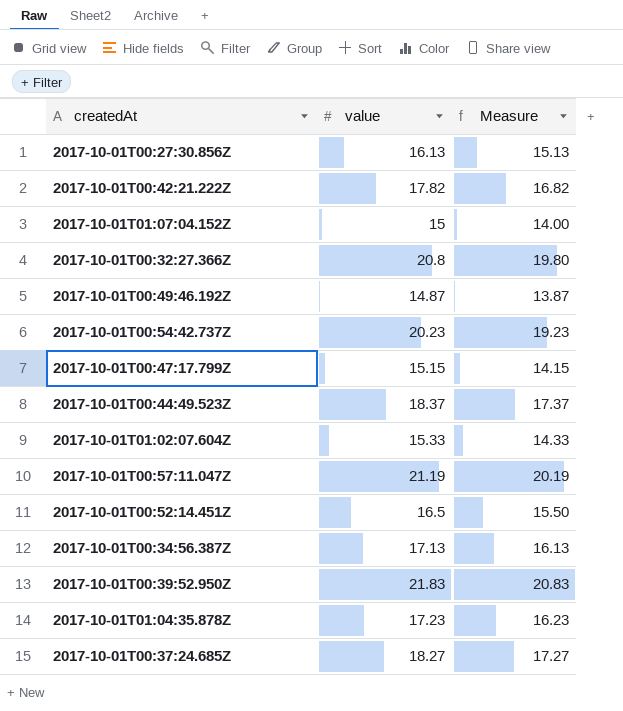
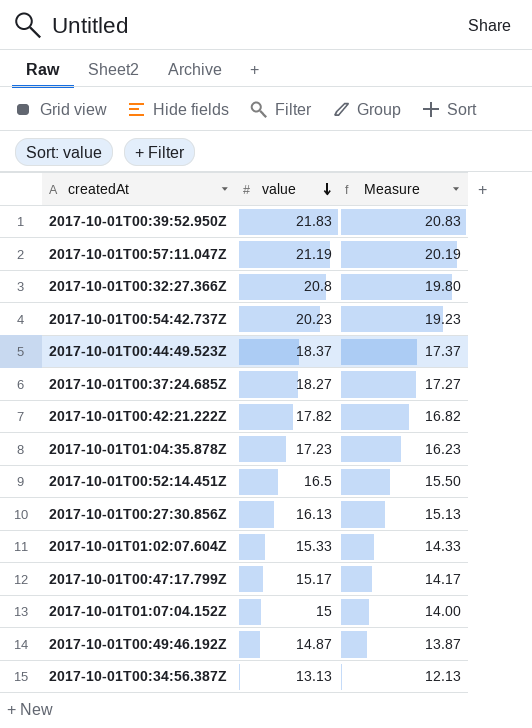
row order: none -> value descending
2017-10-01T00:47:17.799Z | value: 15.15 -> 15.17
2017-10-01T00:47:17.799Z | Measure: 14.15 -> 14.17
2017-10-01T00:34:56.387Z | value: 17.13 -> 13.13
2017-10-01T00:34:56.387Z | Measure: 16.13 -> 12.13

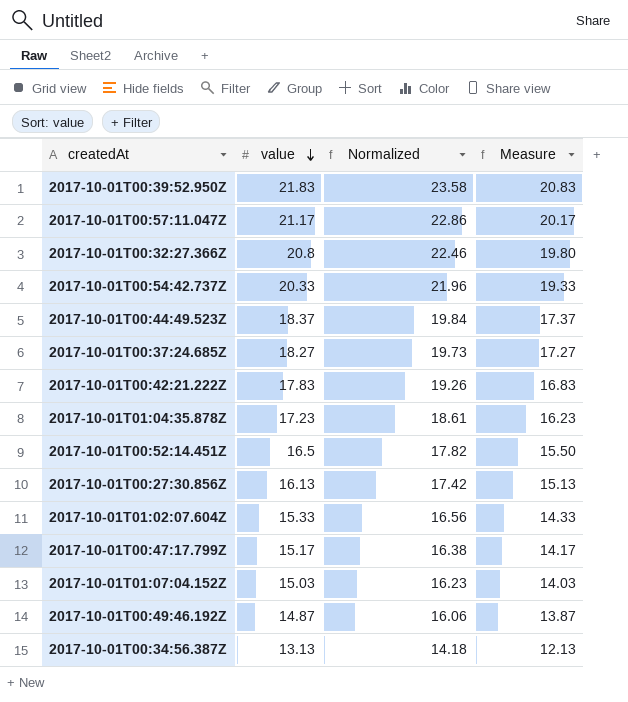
column Normalized | formula: none -> [value] * 1.08
2017-10-01T00:57:11.047Z | value: 21.19 -> 21.17
2017-10-01T00:57:11.047Z | Measure: 20.19 -> 20.17
2017-10-01T00:54:42.737Z | value: 20.23 -> 20.33
2017-10-01T00:54:42.737Z | Measure: 19.23 -> 19.33
2017-10-01T00:42:21.222Z | value: 17.82 -> 17.83
2017-10-01T00:42:21.222Z | Measure: 16.82 -> 16.83
2017-10-01T01:07:04.152Z | value: 15 -> 15.03
2017-10-01T01:07:04.152Z | Measure: 14.00 -> 14.03

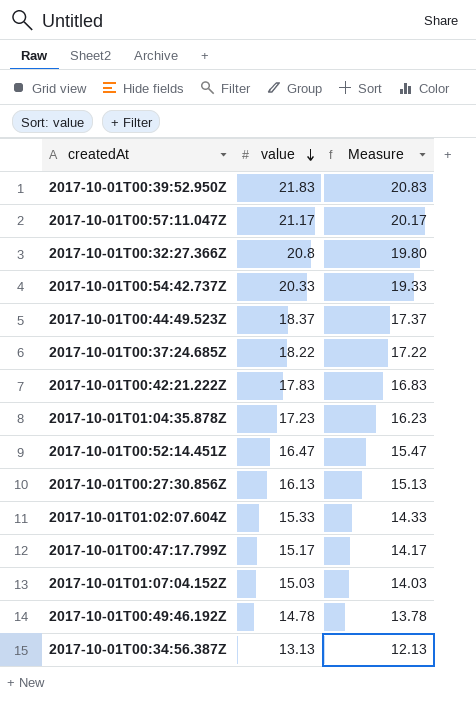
column Normalized | formula: [value] * 1.08 -> none
2017-10-01T00:37:24.685Z | value: 18.27 -> 18.22
2017-10-01T00:37:24.685Z | Measure: 17.27 -> 17.22
2017-10-01T00:52:14.451Z | value: 16.5 -> 16.47
2017-10-01T00:52:14.451Z | Measure: 15.50 -> 15.47
2017-10-01T00:49:46.192Z | value: 14.87 -> 14.78
2017-10-01T00:49:46.192Z | Measure: 13.87 -> 13.78

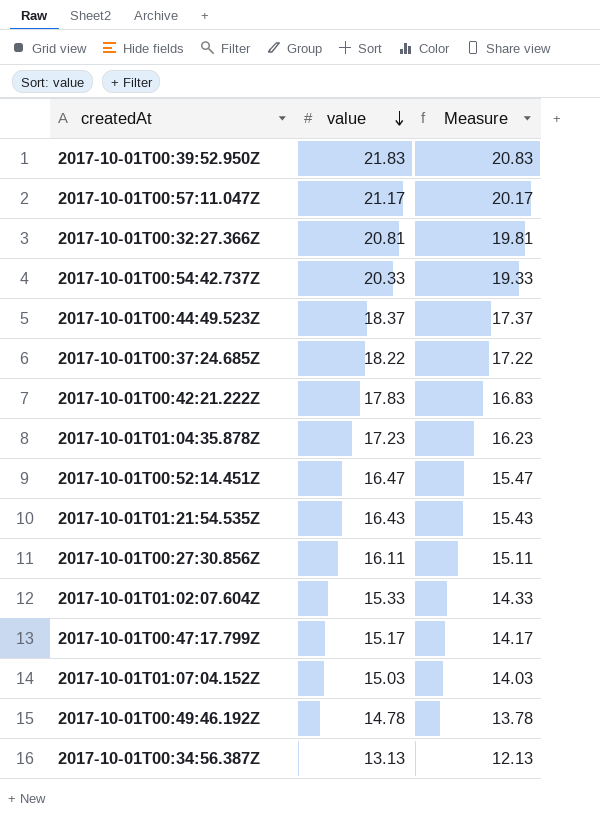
2017-10-01T00:32:27.366Z | value: 20.8 -> 20.81
2017-10-01T00:32:27.366Z | Measure: 19.80 -> 19.81
row 2017-10-01T01:21:54.535Z: none -> 16.43 | 15.43
2017-10-01T00:27:30.856Z | value: 16.13 -> 16.11
2017-10-01T00:27:30.856Z | Measure: 15.13 -> 15.11

